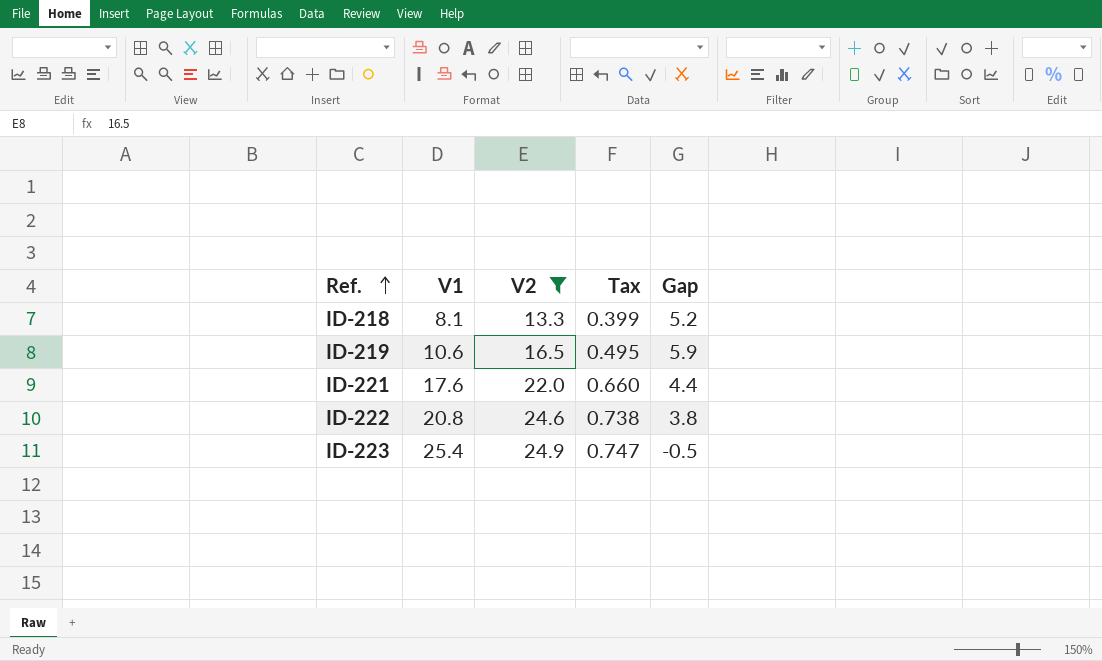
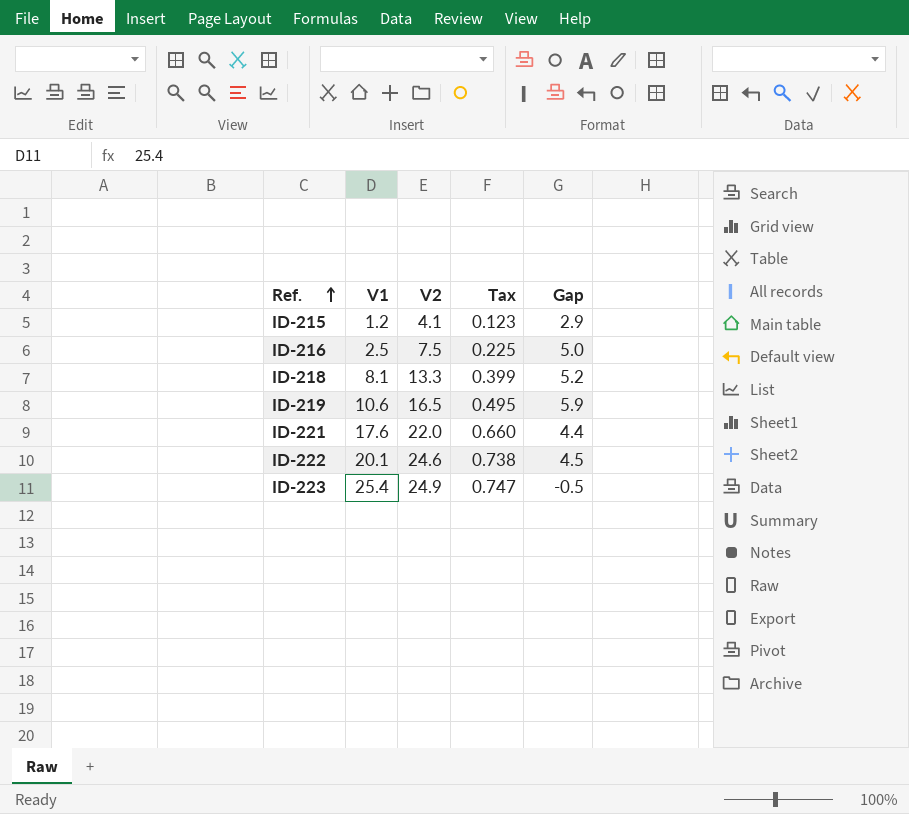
filter: V2 >= 13.3 -> none
ID-222 | V1: 20.8 -> 20.1
ID-222 | Gap: 3.8 -> 4.5

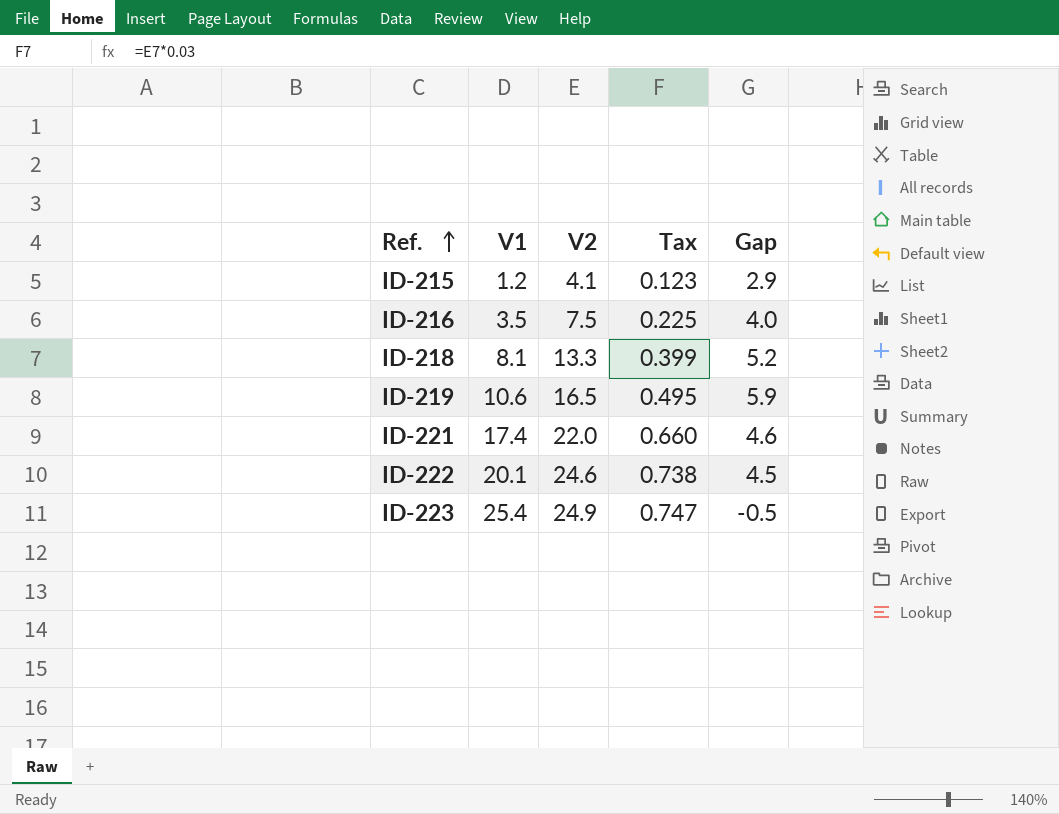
ID-216 | V1: 2.5 -> 3.5
ID-216 | Gap: 5.0 -> 4.0
ID-221 | V1: 17.6 -> 17.4
ID-221 | Gap: 4.4 -> 4.6

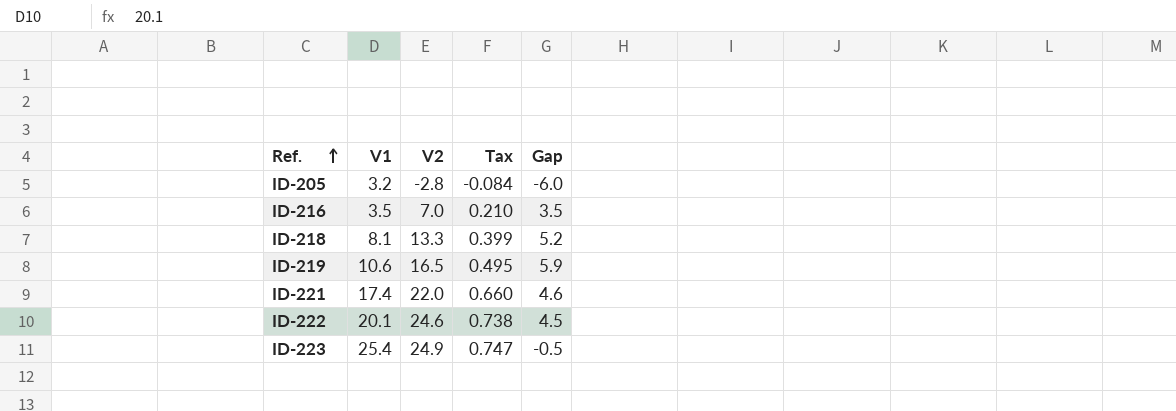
row ID-215: 1.2 | 4.1 | 0.123 | 2.9 -> none
row ID-205: none -> 3.2 | -2.8 | -0.084 | -6.0
ID-216 | V2: 7.5 -> 7.0
ID-216 | Tax: 0.225 -> 0.210
ID-216 | Gap: 4.0 -> 3.5

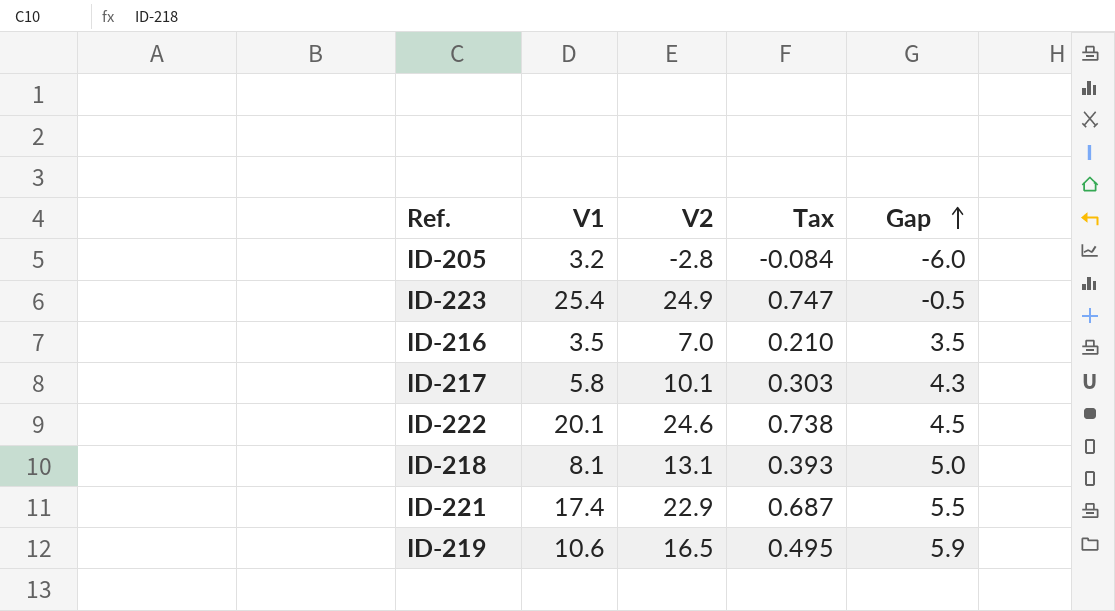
row order: Ref. ascending -> Gap ascending
row ID-217: none -> 5.8 | 10.1 | 0.303 | 4.3
ID-218 | V2: 13.3 -> 13.1
ID-218 | Tax: 0.399 -> 0.393
ID-218 | Gap: 5.2 -> 5.0
ID-221 | V2: 22.0 -> 22.9
ID-221 | Tax: 0.660 -> 0.687
ID-221 | Gap: 4.6 -> 5.5

